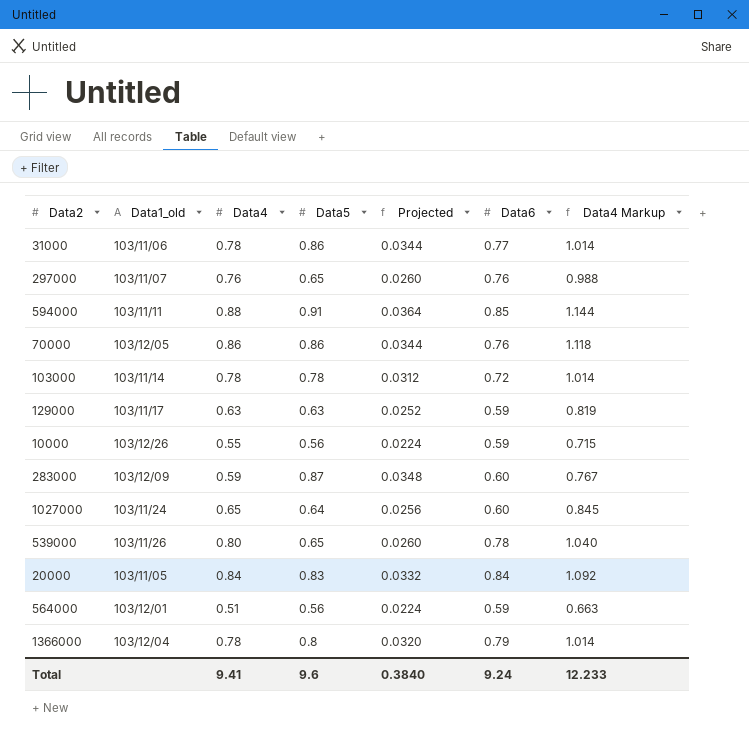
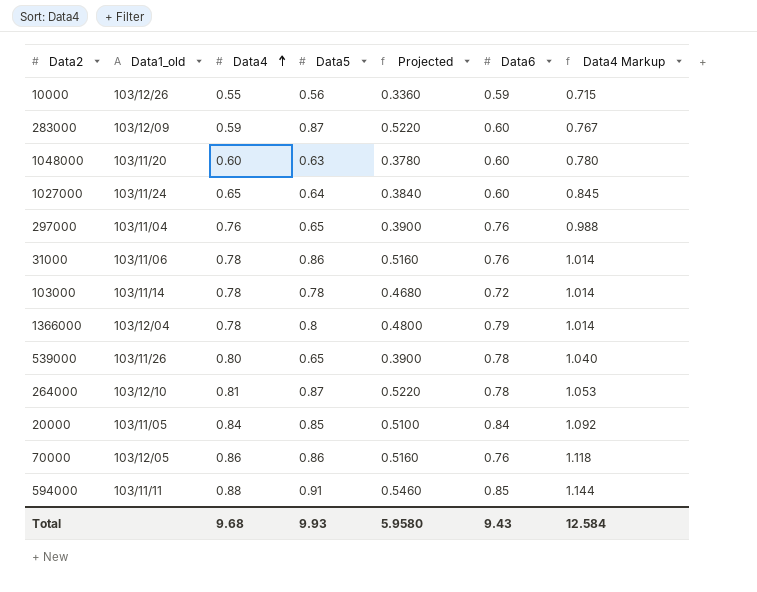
row order: none -> Data4 ascending
column Projected | formula: [Data5] * 0.04 -> [Data5] * 0.6
row 129000: 103/11/17 | 0.63 | 0.63 | 0.0252 | 0.59 | 0.819 -> none
row 564000: 103/12/01 | 0.51 | 0.56 | 0.0224 | 0.59 | 0.663 -> none
row 1048000: none -> 103/11/20 | 0.60 | 0.63 | 0.3780 | 0.60 | 0.780
297000 | Data1_old: 103/11/07 -> 103/11/04
31000 | Data6: 0.77 -> 0.76
row 264000: none -> 103/12/10 | 0.81 | 0.87 | 0.5220 | 0.78 | 1.053
20000 | Data5: 0.83 -> 0.85
Total | Data4: 9.41 -> 9.68
Total | Data5: 9.6 -> 9.93
Total | Projected: 0.3840 -> 5.9580
Total | Data6: 9.24 -> 9.43
Total | Data4 Markup: 12.233 -> 12.584

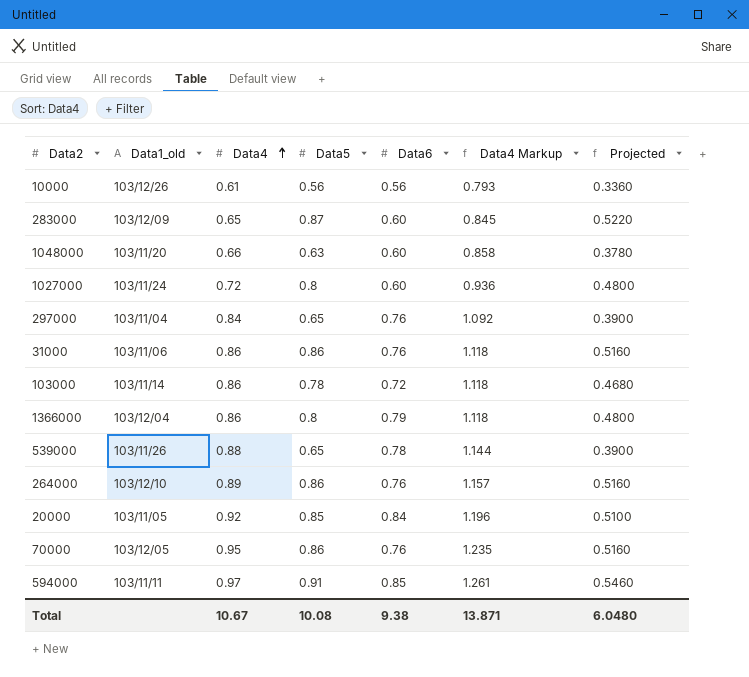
column Projected | position: 5 -> 7
10000 | Data4: 0.55 -> 0.61
10000 | Data6: 0.59 -> 0.56
10000 | Data4 Markup: 0.715 -> 0.793
283000 | Data4: 0.59 -> 0.65
283000 | Data4 Markup: 0.767 -> 0.845
1048000 | Data4: 0.60 -> 0.66
1048000 | Data4 Markup: 0.780 -> 0.858
1027000 | Data4: 0.65 -> 0.72
1027000 | Data5: 0.64 -> 0.8
1027000 | Data4 Markup: 0.845 -> 0.936
1027000 | Projected: 0.3840 -> 0.4800
297000 | Data4: 0.76 -> 0.84
297000 | Data4 Markup: 0.988 -> 1.092
31000 | Data4: 0.78 -> 0.86
31000 | Data4 Markup: 1.014 -> 1.118
103000 | Data4: 0.78 -> 0.86
103000 | Data4 Markup: 1.014 -> 1.118
1366000 | Data4: 0.78 -> 0.86
1366000 | Data4 Markup: 1.014 -> 1.118
539000 | Data4: 0.80 -> 0.88
539000 | Data4 Markup: 1.040 -> 1.144
264000 | Data4: 0.81 -> 0.89
264000 | Data5: 0.87 -> 0.86
264000 | Data6: 0.78 -> 0.76
264000 | Data4 Markup: 1.053 -> 1.157
264000 | Projected: 0.5220 -> 0.5160
20000 | Data4: 0.84 -> 0.92
20000 | Data4 Markup: 1.092 -> 1.196
70000 | Data4: 0.86 -> 0.95
70000 | Data4 Markup: 1.118 -> 1.235
594000 | Data4: 0.88 -> 0.97
594000 | Data4 Markup: 1.144 -> 1.261
Total | Data4: 9.68 -> 10.67
Total | Data5: 9.93 -> 10.08
Total | Data6: 9.43 -> 9.38
Total | Data4 Markup: 12.584 -> 13.871
Total | Projected: 5.9580 -> 6.0480

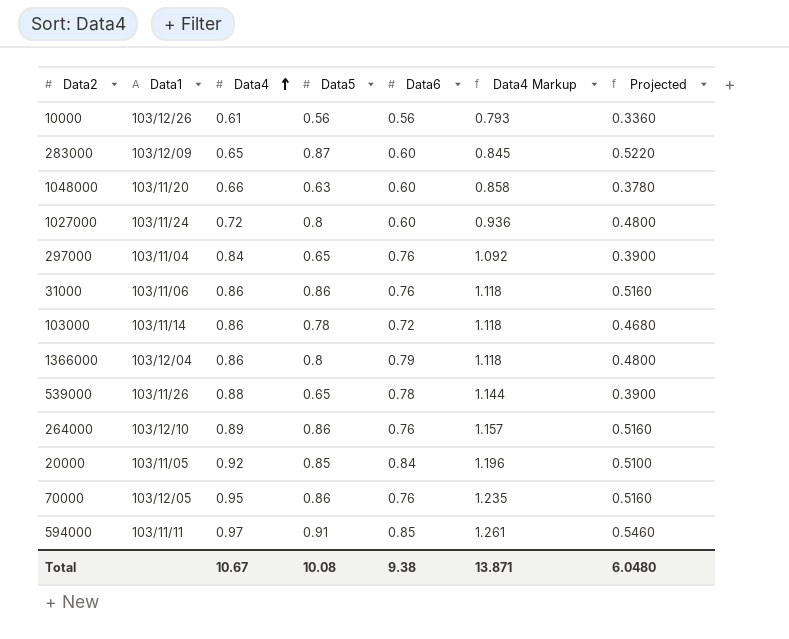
column name: Data1_old -> Data1

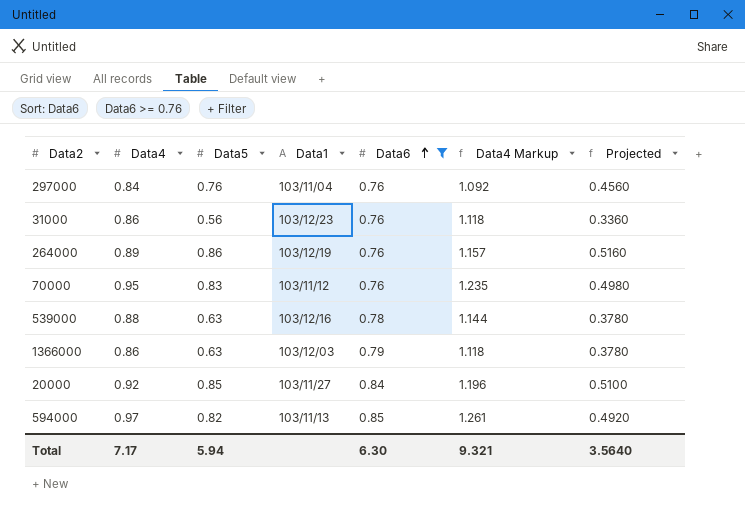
filter: none -> Data6 >= 0.76
row order: Data4 ascending -> Data6 ascending
column Data1 | position: 2 -> 4
297000 | Data5: 0.65 -> 0.76
297000 | Projected: 0.3900 -> 0.4560
31000 | Data5: 0.86 -> 0.56
31000 | Data1: 103/11/06 -> 103/12/23
31000 | Projected: 0.5160 -> 0.3360
264000 | Data1: 103/12/10 -> 103/12/19
70000 | Data5: 0.86 -> 0.83
70000 | Data1: 103/12/05 -> 103/11/12
70000 | Projected: 0.5160 -> 0.4980
539000 | Data5: 0.65 -> 0.63
539000 | Data1: 103/11/26 -> 103/12/16
539000 | Projected: 0.3900 -> 0.3780
1366000 | Data5: 0.8 -> 0.63
1366000 | Data1: 103/12/04 -> 103/12/03
1366000 | Projected: 0.4800 -> 0.3780
20000 | Data1: 103/11/05 -> 103/11/27
594000 | Data5: 0.91 -> 0.82
594000 | Data1: 103/11/11 -> 103/11/13
594000 | Projected: 0.5460 -> 0.4920
Total | Data4: 10.67 -> 7.17
Total | Data5: 10.08 -> 5.94
Total | Data6: 9.38 -> 6.30
Total | Data4 Markup: 13.871 -> 9.321
Total | Projected: 6.0480 -> 3.5640

